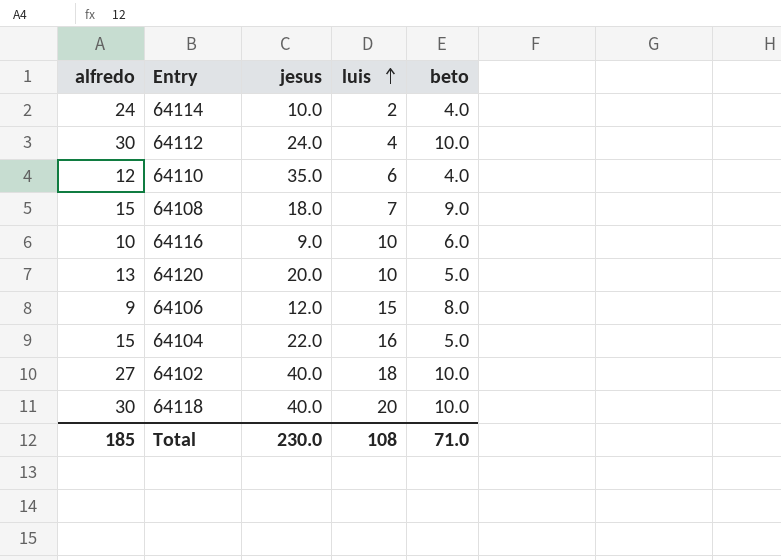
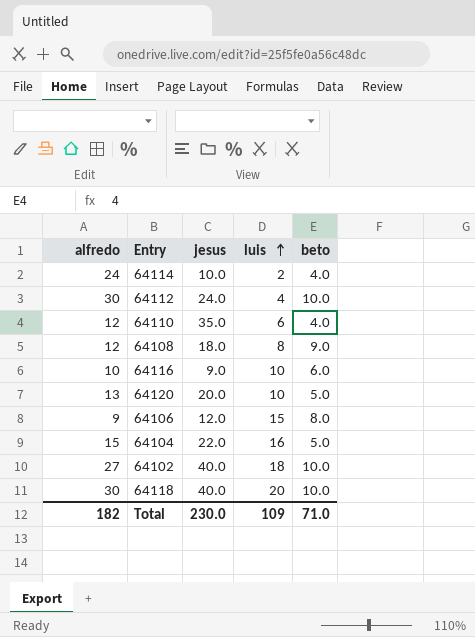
64108 | alfredo: 15 -> 12
64108 | luis: 7 -> 8
Total | alfredo: 185 -> 182
Total | luis: 108 -> 109

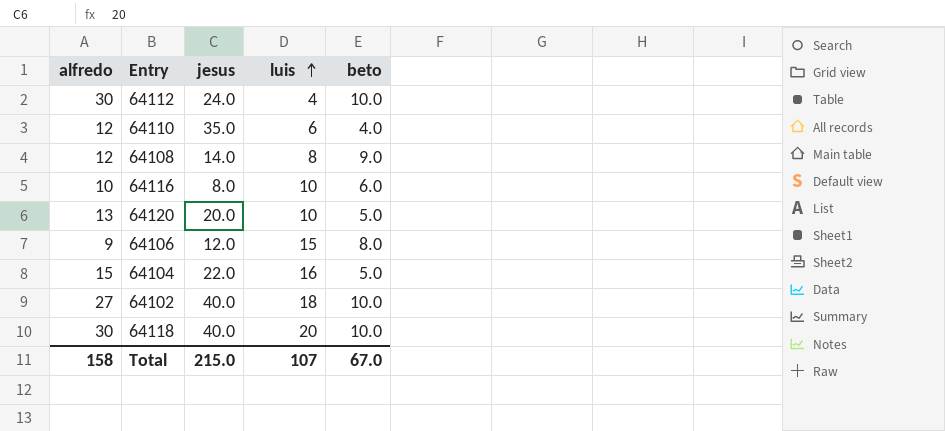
row 64114: 24 | 10.0 | 2 | 4.0 -> none
64108 | jesus: 18.0 -> 14.0
64116 | jesus: 9.0 -> 8.0
Total | alfredo: 182 -> 158
Total | jesus: 230.0 -> 215.0
Total | luis: 109 -> 107
Total | beto: 71.0 -> 67.0

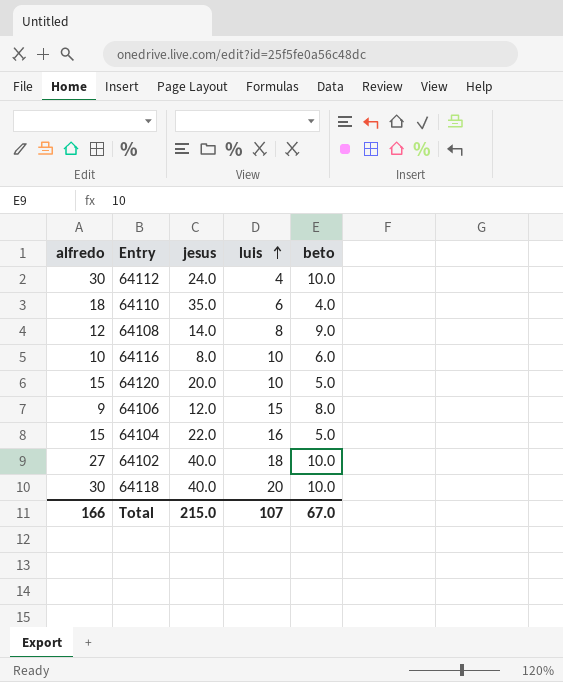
64110 | alfredo: 12 -> 18
64120 | alfredo: 13 -> 15
Total | alfredo: 158 -> 166

